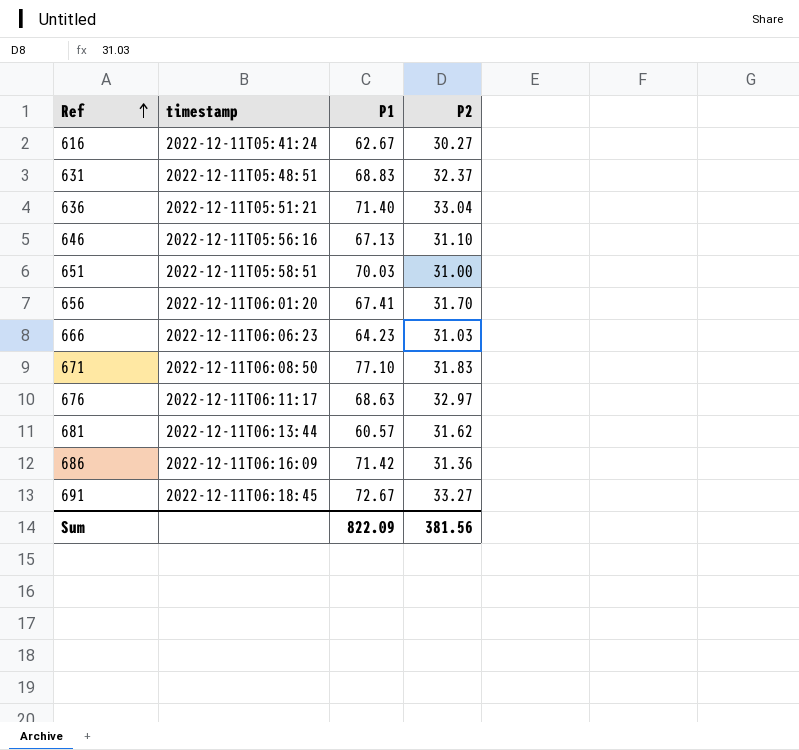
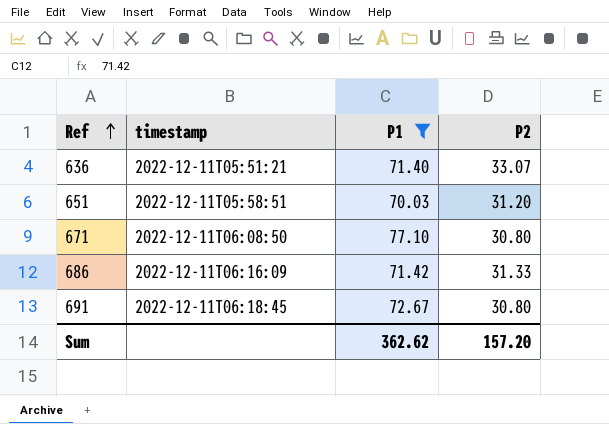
filter: none -> P1 >= 70.03
636 | P2: 33.04 -> 33.07
651 | P2: 31.00 -> 31.20
671 | P2: 31.83 -> 30.80
686 | P2: 31.36 -> 31.33
691 | P2: 33.27 -> 30.80
Sum | P1: 822.09 -> 362.62
Sum | P2: 381.56 -> 157.20

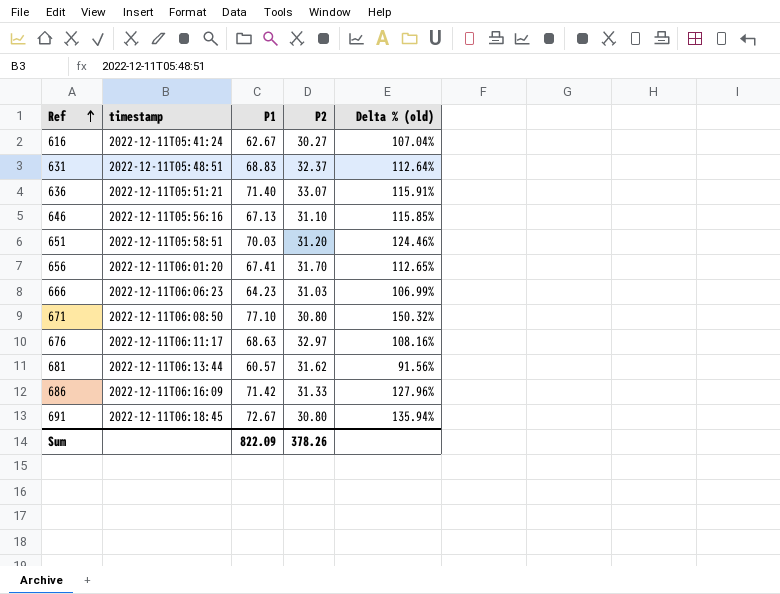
filter: P1 >= 70.03 -> none
column Delta % (old) | formula: none -> ([P1] - [P2]) / [P2]
Sum | P1: 362.62 -> 822.09
Sum | P2: 157.20 -> 378.26

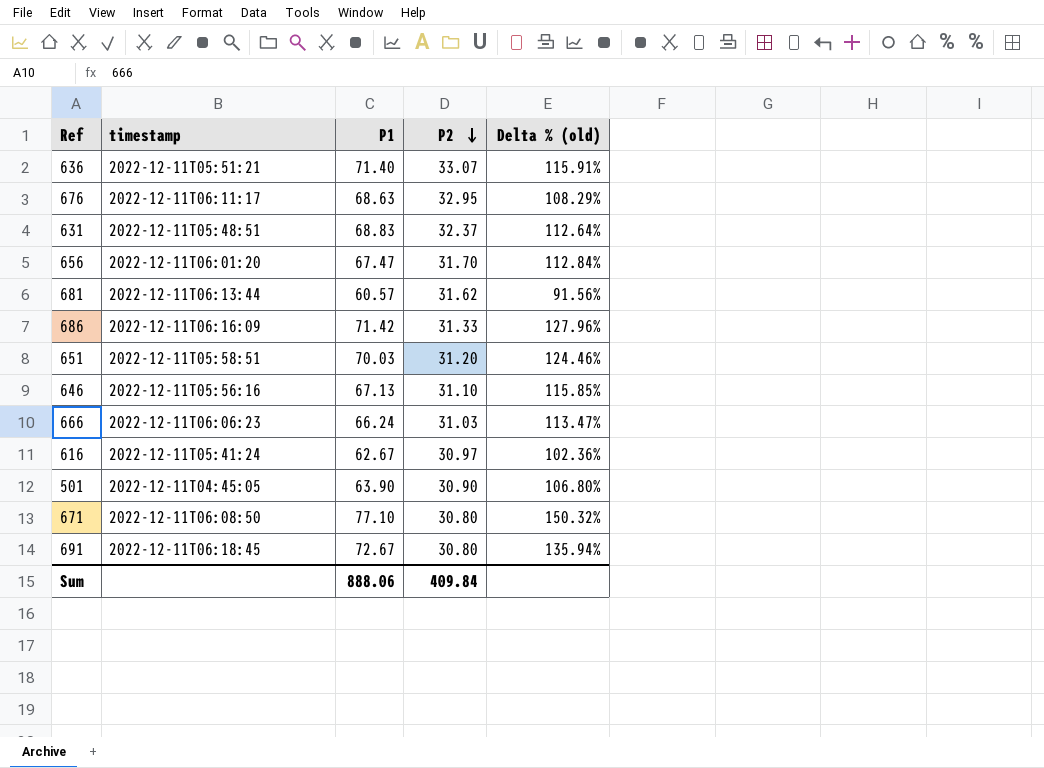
row order: Ref ascending -> P2 descending
676 | P2: 32.97 -> 32.95
676 | Delta % (old): 108.16% -> 108.29%
656 | P1: 67.41 -> 67.47
656 | Delta % (old): 112.65% -> 112.84%
666 | P1: 64.23 -> 66.24
666 | Delta % (old): 106.99% -> 113.47%
616 | P2: 30.27 -> 30.97
616 | Delta % (old): 107.04% -> 102.36%
row 501: none -> 2022-12-11T04:45:05 | 63.90 | 30.90 | 106.80%
Sum | P1: 822.09 -> 888.06
Sum | P2: 378.26 -> 409.84

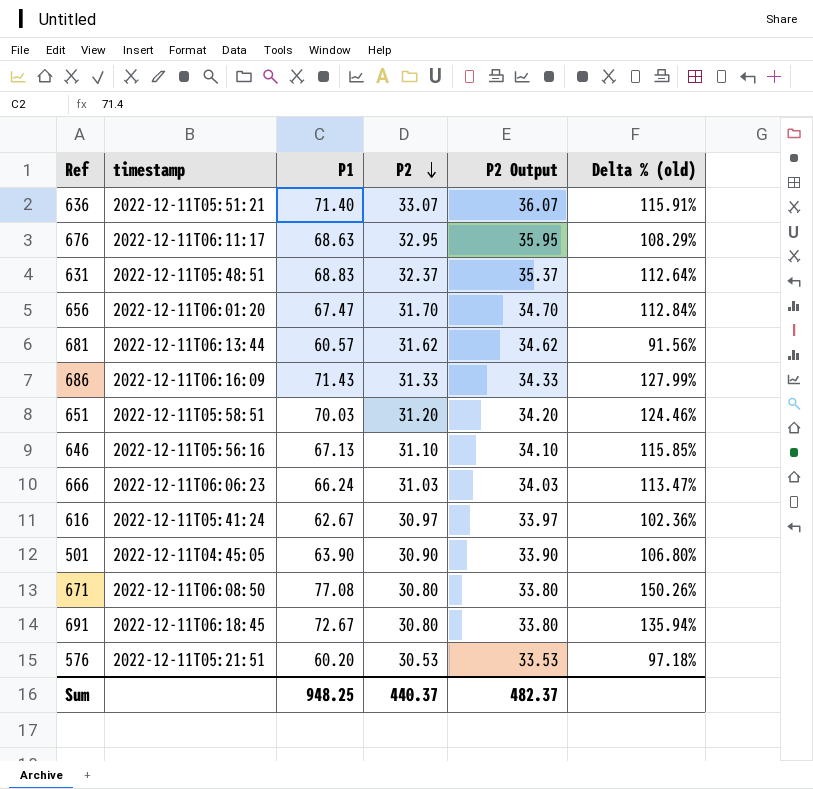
column P2 Output | formula: none -> [P2] + 3
686 | P1: 71.42 -> 71.43
686 | Delta % (old): 127.96% -> 127.99%
671 | P1: 77.10 -> 77.08
671 | Delta % (old): 150.32% -> 150.26%
row 576: none -> 2022-12-11T05:21:51 | 60.20 | 30.53 | 33.53 | 97.18%
Sum | P1: 888.06 -> 948.25
Sum | P2: 409.84 -> 440.37

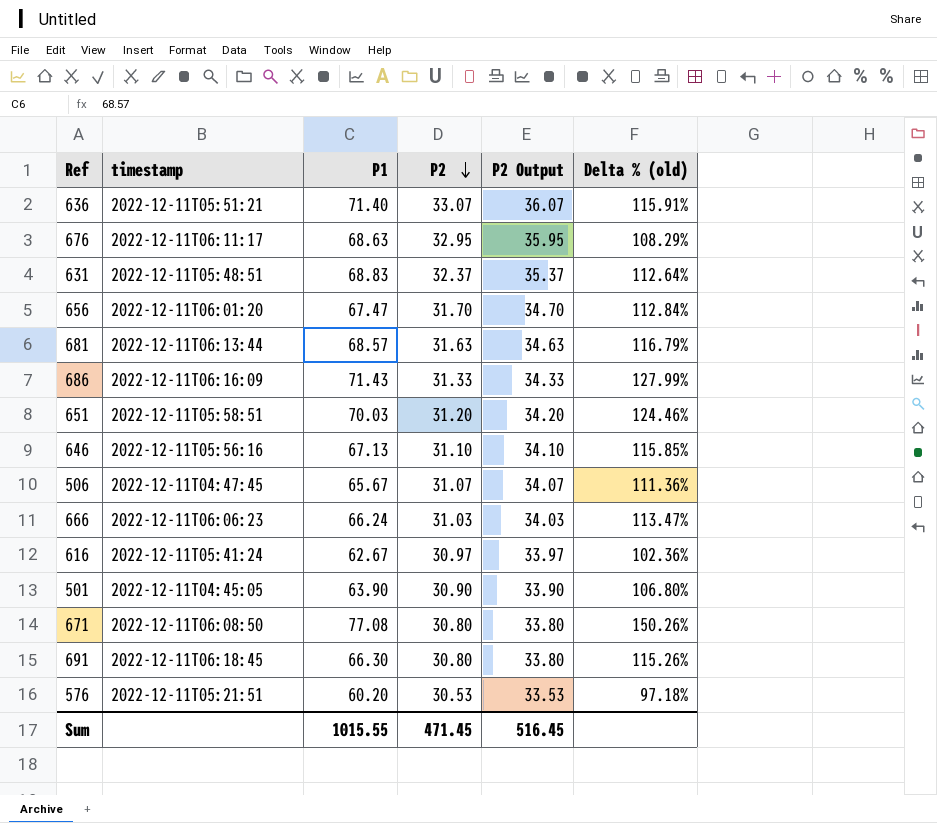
681 | P1: 60.57 -> 68.57
681 | P2: 31.62 -> 31.63
681 | P2 Output: 34.62 -> 34.63
681 | Delta % (old): 91.56% -> 116.79%
row 506: none -> 2022-12-11T04:47:45 | 65.67 | 31.07 | 34.07 | 111.36%
691 | P1: 72.67 -> 66.30
691 | Delta % (old): 135.94% -> 115.26%
Sum | P1: 948.25 -> 1015.55
Sum | P2: 440.37 -> 471.45
Sum | P2 Output: 482.37 -> 516.45

